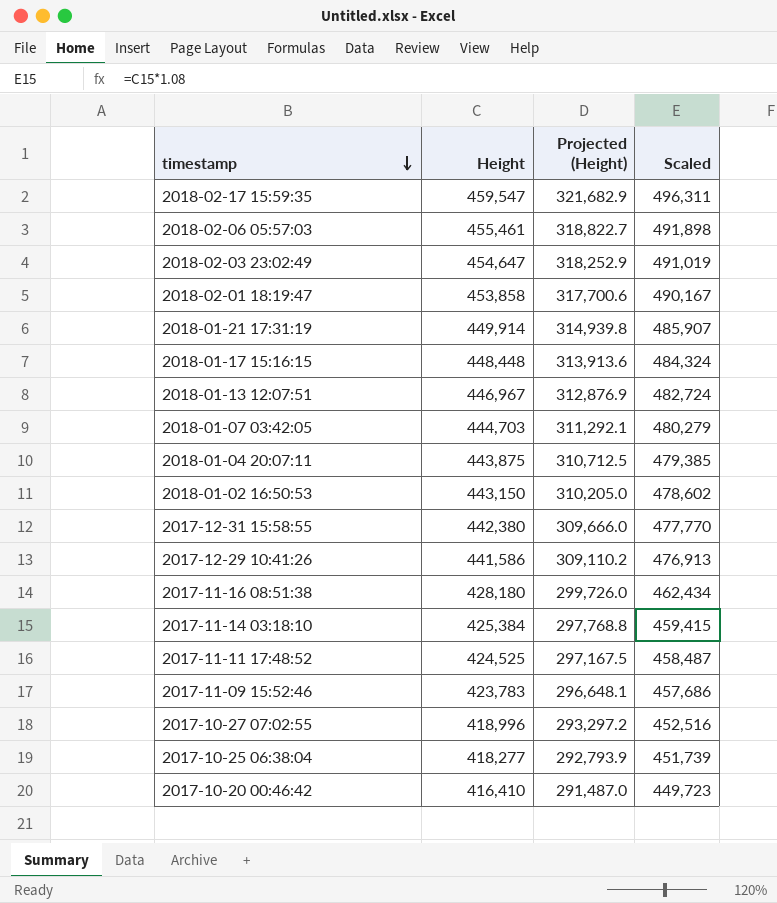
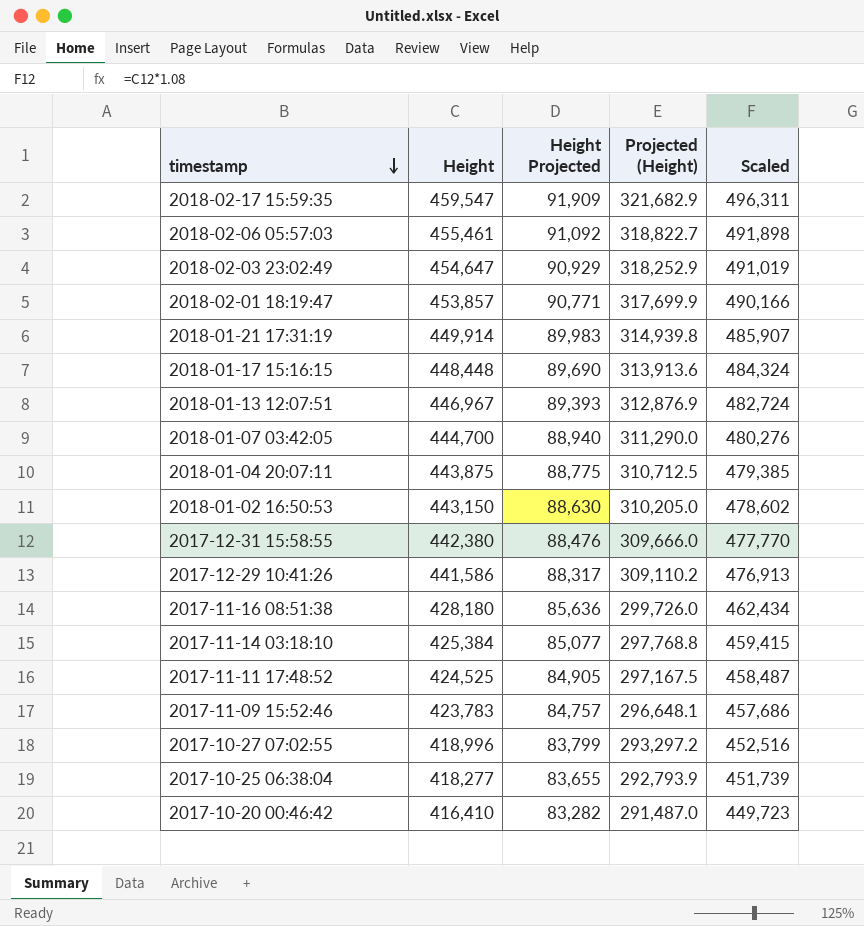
column Height Projected | formula: none -> [Height] * 0.2
2018-02-01 18:19:47 | Height: 453,858 -> 453,857
2018-02-01 18:19:47 | Projected (Height): 317,700.6 -> 317,699.9
2018-02-01 18:19:47 | Scaled: 490,167 -> 490,166
2018-01-07 03:42:05 | Height: 444,703 -> 444,700
2018-01-07 03:42:05 | Projected (Height): 311,292.1 -> 311,290.0
2018-01-07 03:42:05 | Scaled: 480,279 -> 480,276

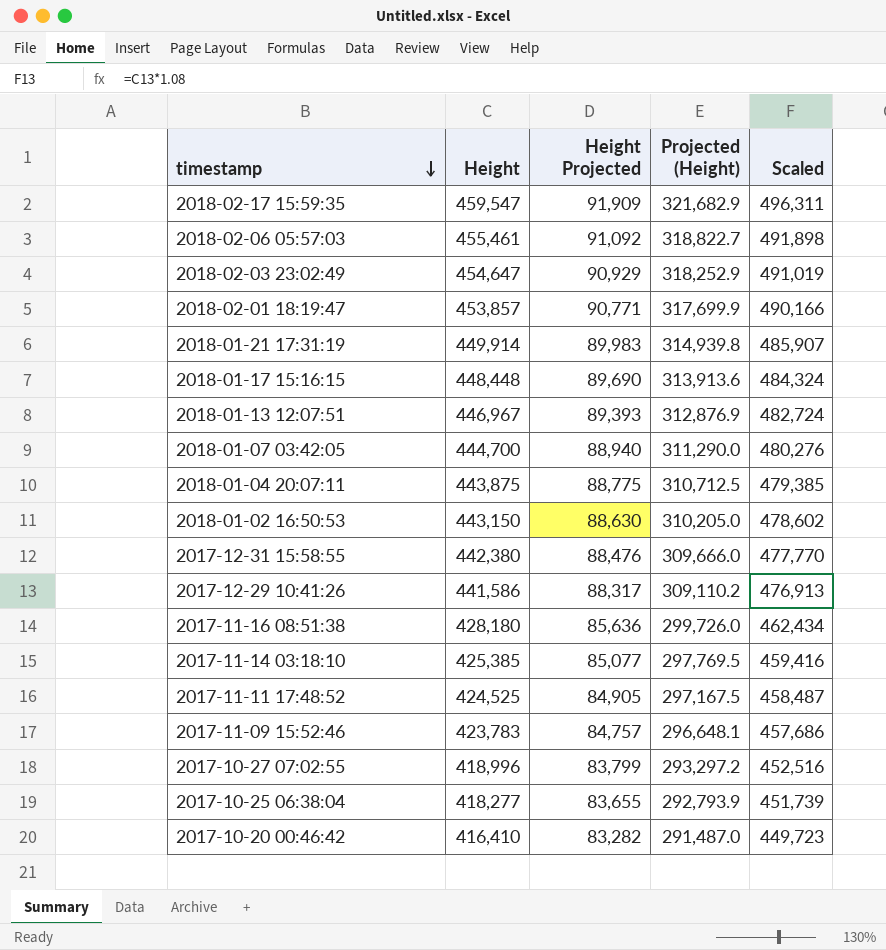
2017-11-14 03:18:10 | Height: 425,384 -> 425,385
2017-11-14 03:18:10 | Projected (Height): 297,768.8 -> 297,769.5
2017-11-14 03:18:10 | Scaled: 459,415 -> 459,416

